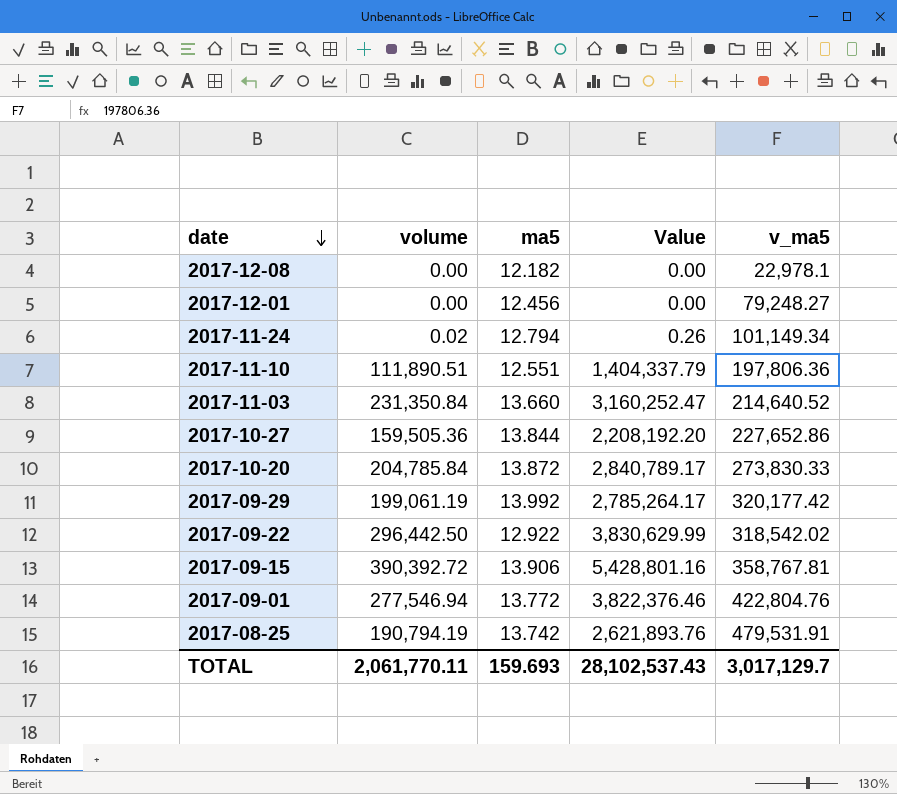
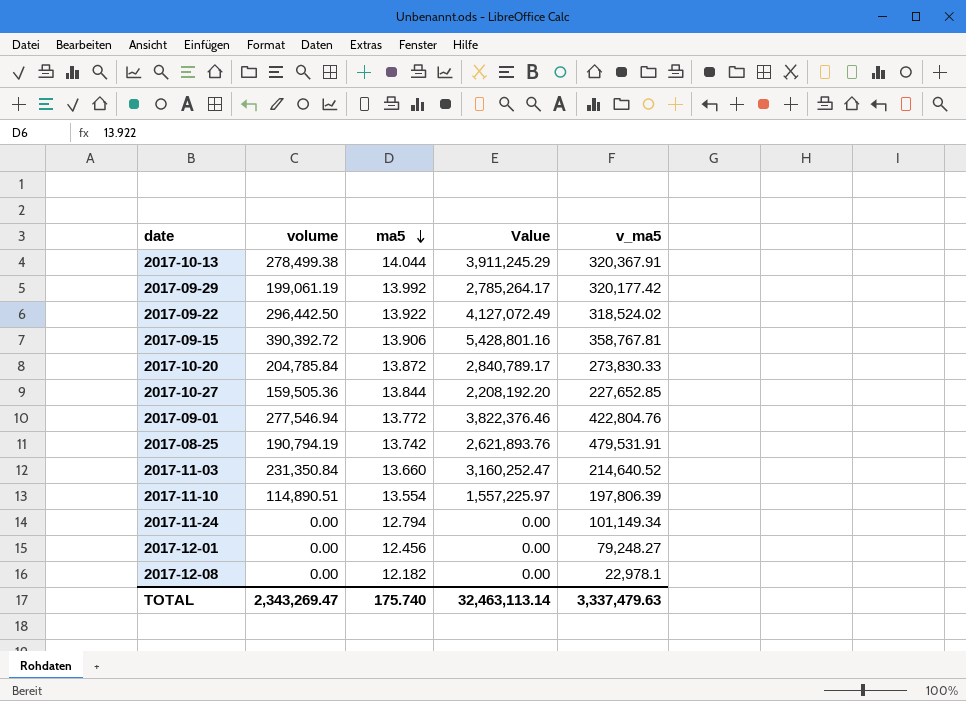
row order: date descending -> ma5 descending
row 2017-10-13: none -> 278,499.38 | 14.044 | 3,911,245.29 | 320,367.91
2017-09-22 | ma5: 12.922 -> 13.922
2017-09-22 | Value: 3,830,629.99 -> 4,127,072.49
2017-09-22 | v_ma5: 318,542.02 -> 318,524.02
2017-10-27 | v_ma5: 227,652.86 -> 227,652.85
2017-11-10 | volume: 111,890.51 -> 114,890.51
2017-11-10 | ma5: 12.551 -> 13.554
2017-11-10 | Value: 1,404,337.79 -> 1,557,225.97
2017-11-10 | v_ma5: 197,806.36 -> 197,806.39
2017-11-24 | volume: 0.02 -> 0.00
2017-11-24 | Value: 0.26 -> 0.00
TOTAL | volume: 2,061,770.11 -> 2,343,269.47
TOTAL | ma5: 159.693 -> 175.740
TOTAL | Value: 28,102,537.43 -> 32,463,113.14
TOTAL | v_ma5: 3,017,129.7 -> 3,337,479.63

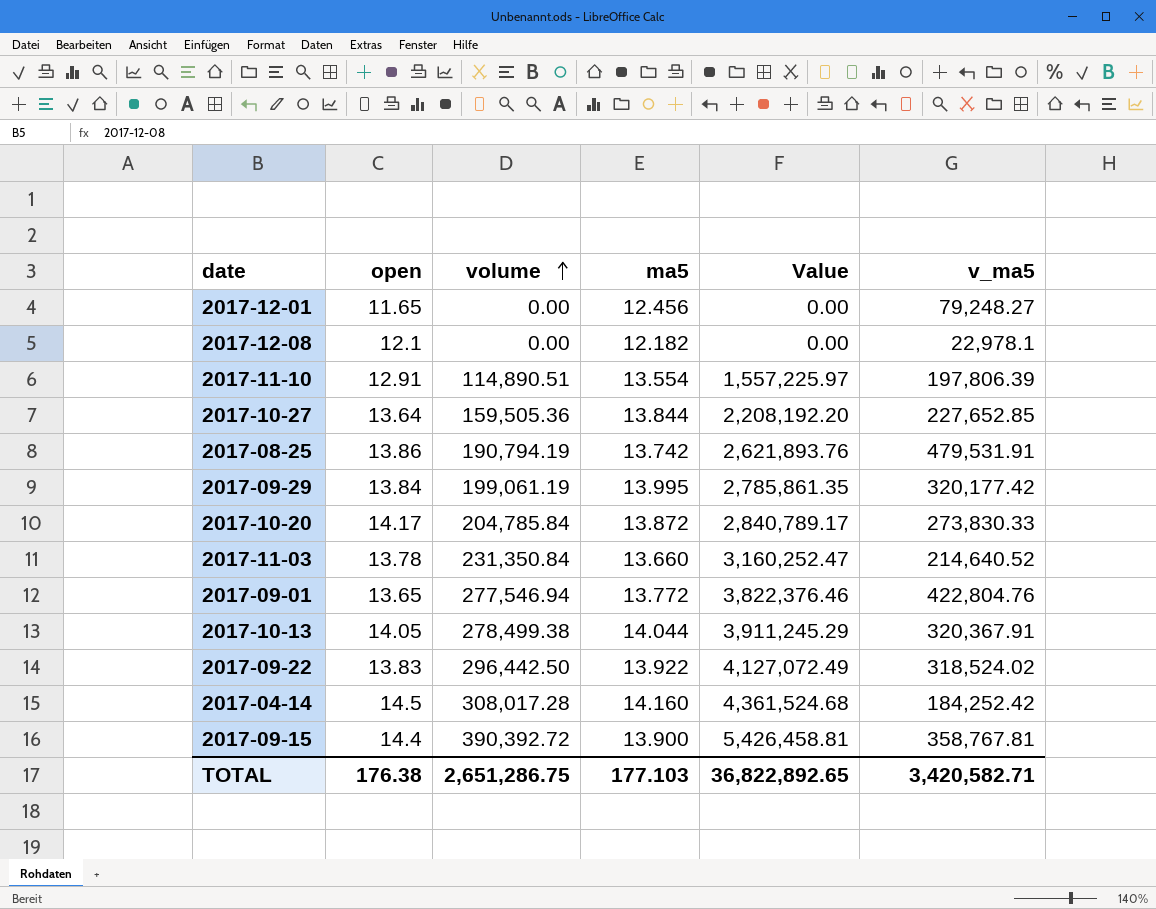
row order: ma5 descending -> volume ascending
column open | position: none -> 2
row 2017-11-24: 0.00 | 12.794 | 0.00 | 101,149.34 -> none
2017-09-29 | ma5: 13.992 -> 13.995
2017-09-29 | Value: 2,785,264.17 -> 2,785,861.35
row 2017-04-14: none -> 14.5 | 308,017.28 | 14.160 | 4,361,524.68 | 184,252.42
2017-09-15 | ma5: 13.906 -> 13.900
2017-09-15 | Value: 5,428,801.16 -> 5,426,458.81
TOTAL | volume: 2,343,269.47 -> 2,651,286.75
TOTAL | ma5: 175.740 -> 177.103
TOTAL | Value: 32,463,113.14 -> 36,822,892.65
TOTAL | v_ma5: 3,337,479.63 -> 3,420,582.71

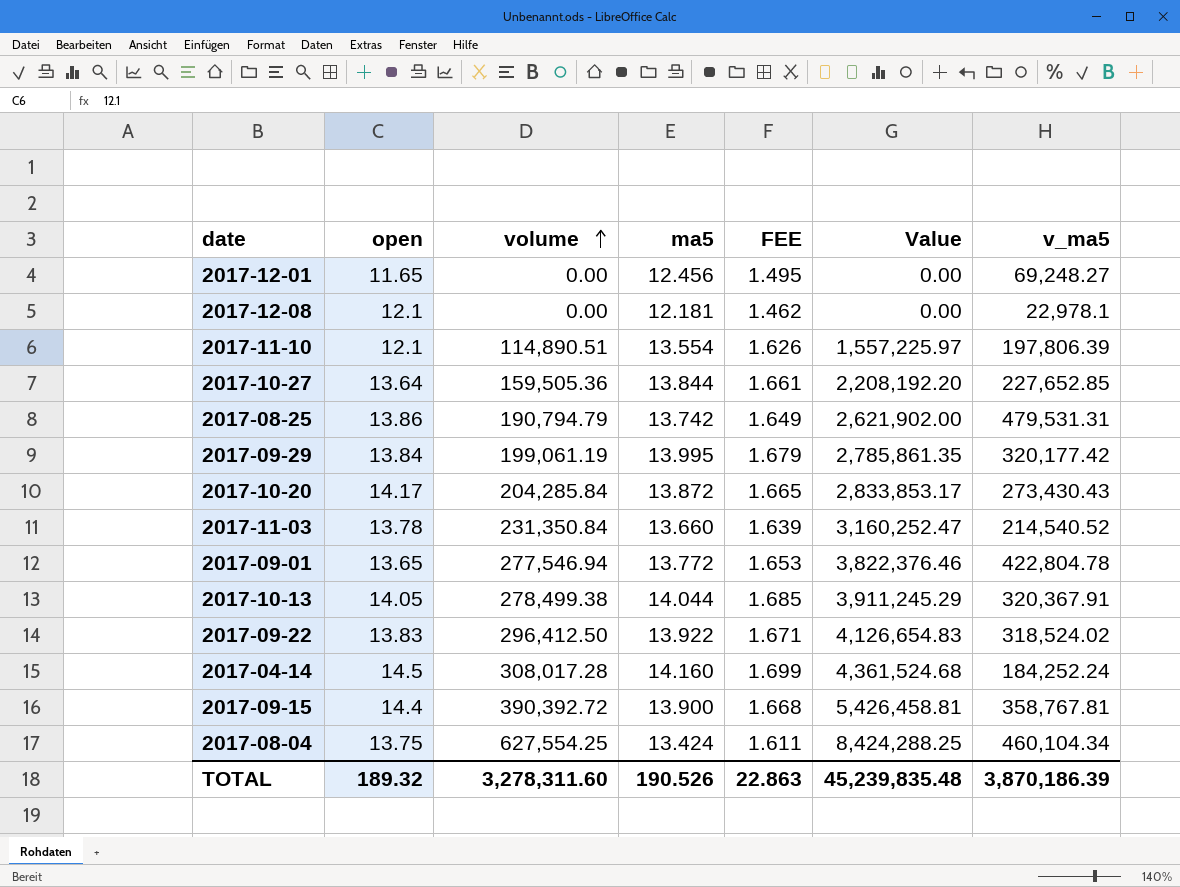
column FEE | formula: none -> [ma5] * 0.12
2017-12-01 | v_ma5: 79,248.27 -> 69,248.27
2017-12-08 | ma5: 12.182 -> 12.181
2017-11-10 | open: 12.91 -> 12.1
2017-08-25 | volume: 190,794.19 -> 190,794.79
2017-08-25 | Value: 2,621,893.76 -> 2,621,902.00
2017-08-25 | v_ma5: 479,531.91 -> 479,531.31
2017-10-20 | volume: 204,785.84 -> 204,285.84
2017-10-20 | Value: 2,840,789.17 -> 2,833,853.17
2017-10-20 | v_ma5: 273,830.33 -> 273,430.43
2017-11-03 | v_ma5: 214,640.52 -> 214,540.52
2017-09-01 | v_ma5: 422,804.76 -> 422,804.78
2017-09-22 | volume: 296,442.50 -> 296,412.50
2017-09-22 | Value: 4,127,072.49 -> 4,126,654.83
2017-04-14 | v_ma5: 184,252.42 -> 184,252.24
row 2017-08-04: none -> 13.75 | 627,554.25 | 13.424 | 1.611 | 8,424,288.25 | 460,104.34
TOTAL | open: 176.38 -> 189.32
TOTAL | volume: 2,651,286.75 -> 3,278,311.60
TOTAL | ma5: 177.103 -> 190.526
TOTAL | Value: 36,822,892.65 -> 45,239,835.48
TOTAL | v_ma5: 3,420,582.71 -> 3,870,186.39

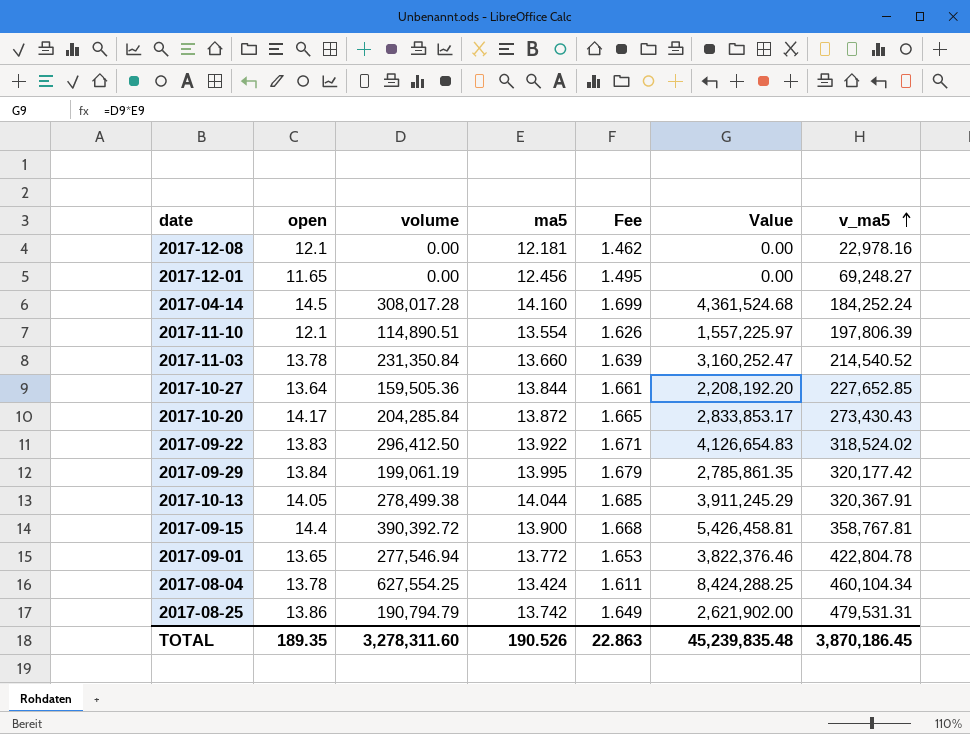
row order: volume ascending -> v_ma5 ascending
column name: FEE -> Fee
2017-12-08 | v_ma5: 22,978.1 -> 22,978.16
2017-08-04 | open: 13.75 -> 13.78
TOTAL | open: 189.32 -> 189.35
TOTAL | v_ma5: 3,870,186.39 -> 3,870,186.45

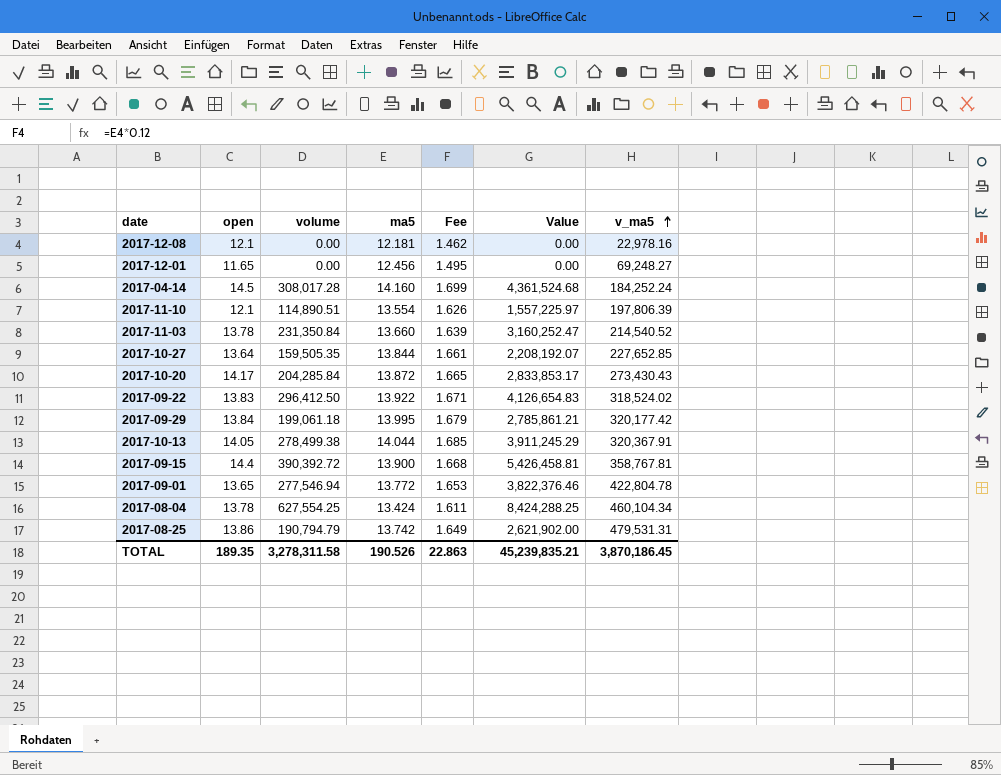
2017-10-27 | volume: 159,505.36 -> 159,505.35
2017-10-27 | Value: 2,208,192.20 -> 2,208,192.07
2017-09-29 | volume: 199,061.19 -> 199,061.18
2017-09-29 | Value: 2,785,861.35 -> 2,785,861.21
TOTAL | volume: 3,278,311.60 -> 3,278,311.58
TOTAL | Value: 45,239,835.48 -> 45,239,835.21

